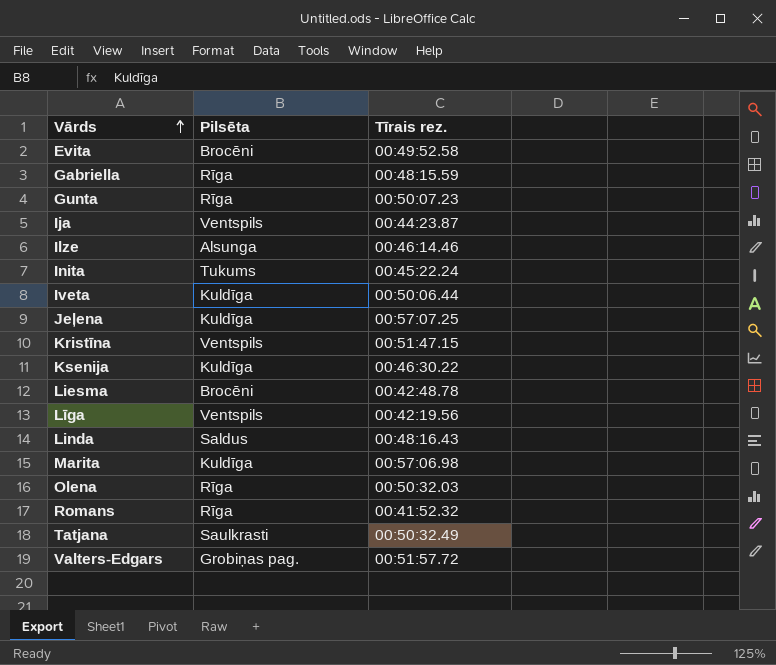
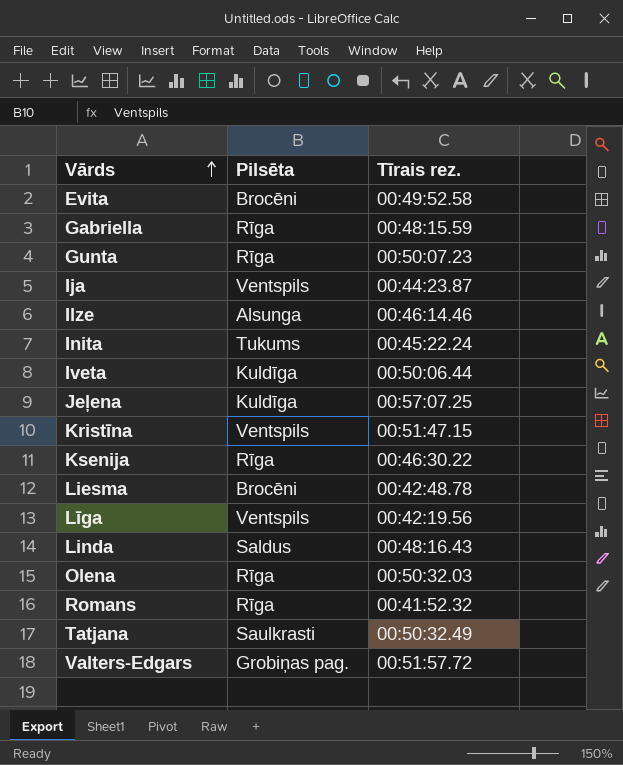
row Marita: Kuldīga | 00:57:06.98 -> none
Ksenija | Pilsēta: Kuldīga -> Rīga

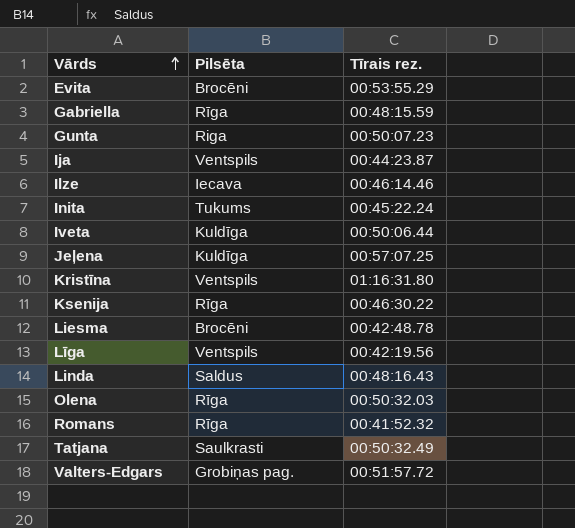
Evita | Tīrais rez.: 00:49:52.58 -> 00:53:55.29
Gunta | Pilsēta: Rīga -> Riga
Ilze | Pilsēta: Alsunga -> Iecava
Kristīna | Tīrais rez.: 00:51:47.15 -> 01:16:31.80

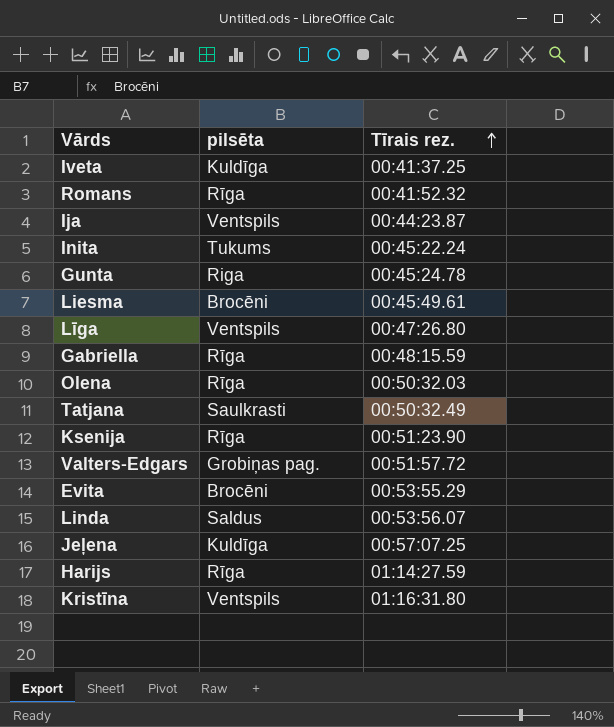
row order: Vārds ascending -> Tīrais rez. ascending
column name: Pilsēta -> pilsēta
row Ilze: Iecava | 00:46:14.46 -> none
Iveta | Tīrais rez.: 00:50:06.44 -> 00:41:37.25
Gunta | Tīrais rez.: 00:50:07.23 -> 00:45:24.78
Liesma | Tīrais rez.: 00:42:48.78 -> 00:45:49.61
Līga | Tīrais rez.: 00:42:19.56 -> 00:47:26.80
Ksenija | Tīrais rez.: 00:46:30.22 -> 00:51:23.90
Linda | Tīrais rez.: 00:48:16.43 -> 00:53:56.07
row Harijs: none -> Rīga | 01:14:27.59

